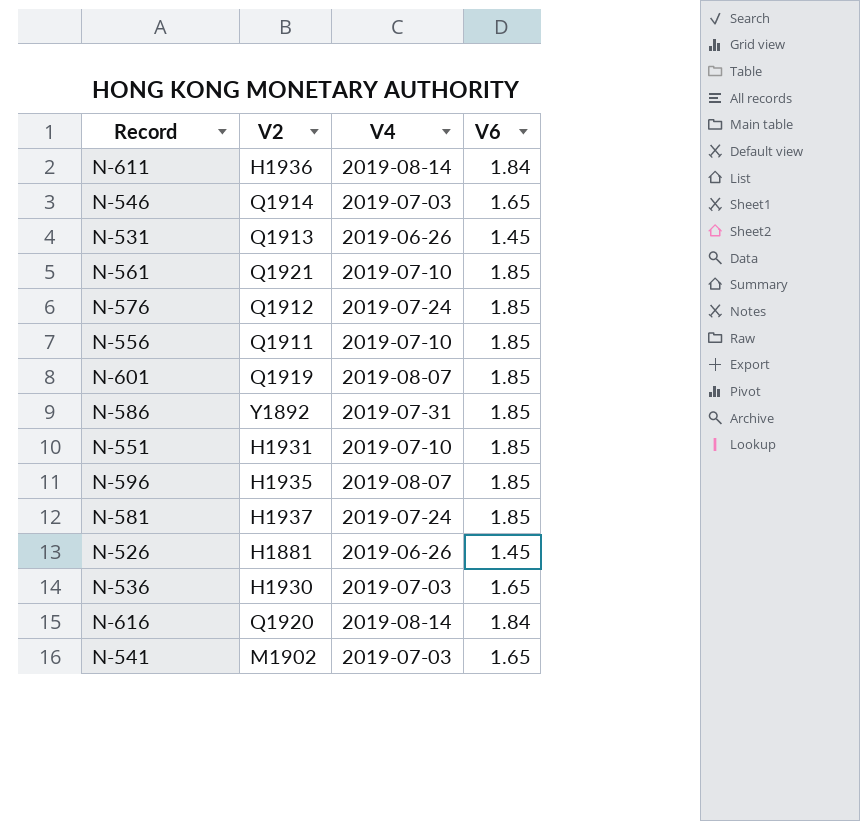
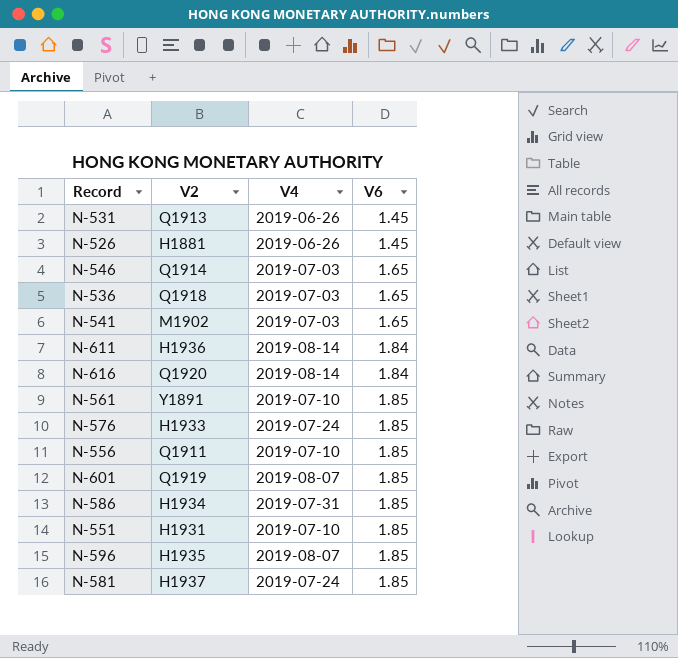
row order: none -> V6 ascending
N-536 | V2: H1930 -> Q1918
N-561 | V2: Q1921 -> Y1891
N-576 | V2: Q1912 -> H1933
N-586 | V2: Y1892 -> H1934

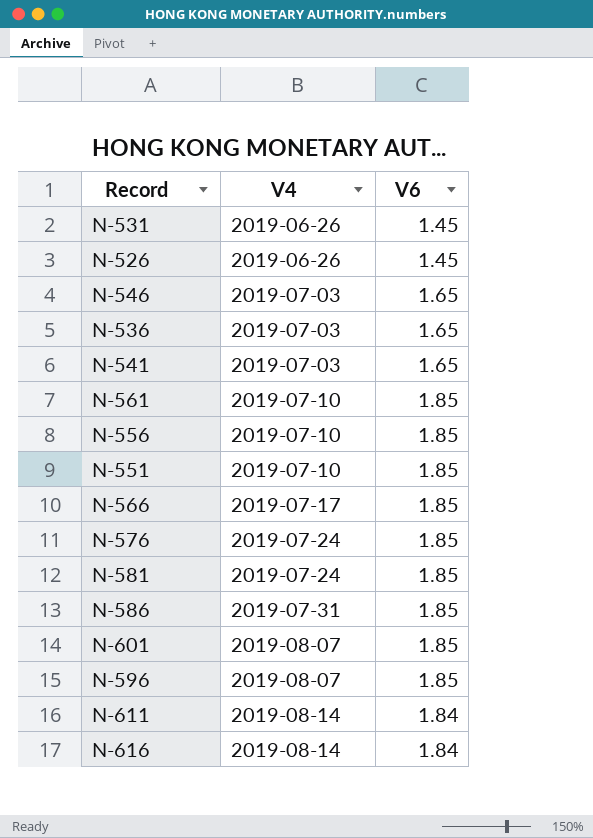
row order: V6 ascending -> V4 ascending
column V2 | position: 2 -> none
row N-566: none -> 2019-07-17 | 1.85

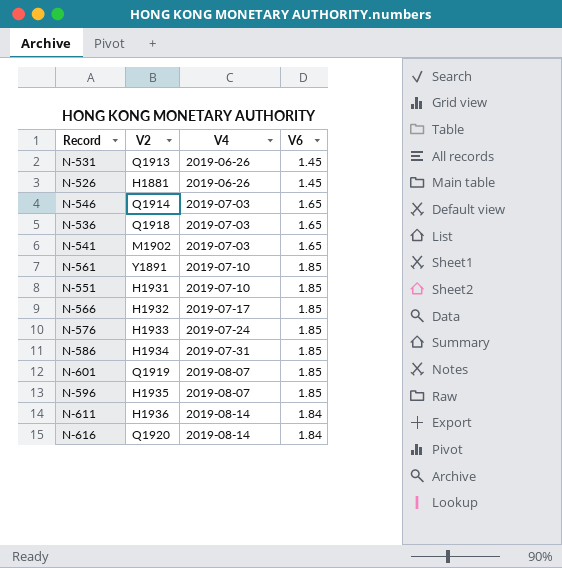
column V2 | position: none -> 2
row N-556: 2019-07-10 | 1.85 -> none
row N-581: 2019-07-24 | 1.85 -> none

